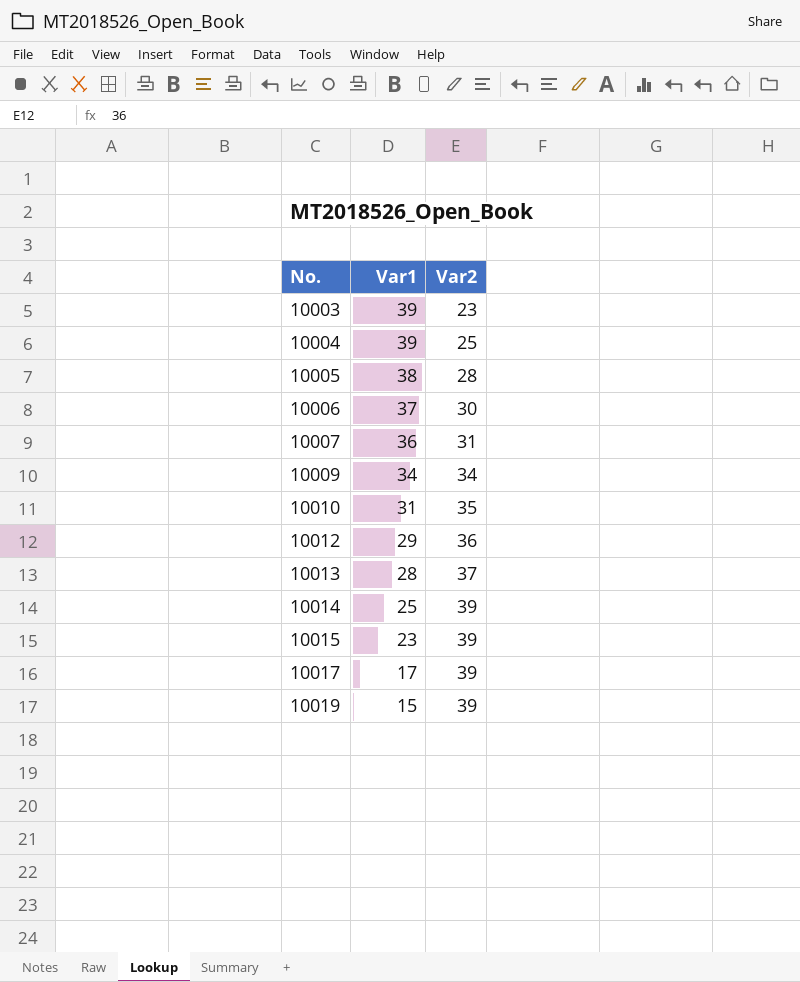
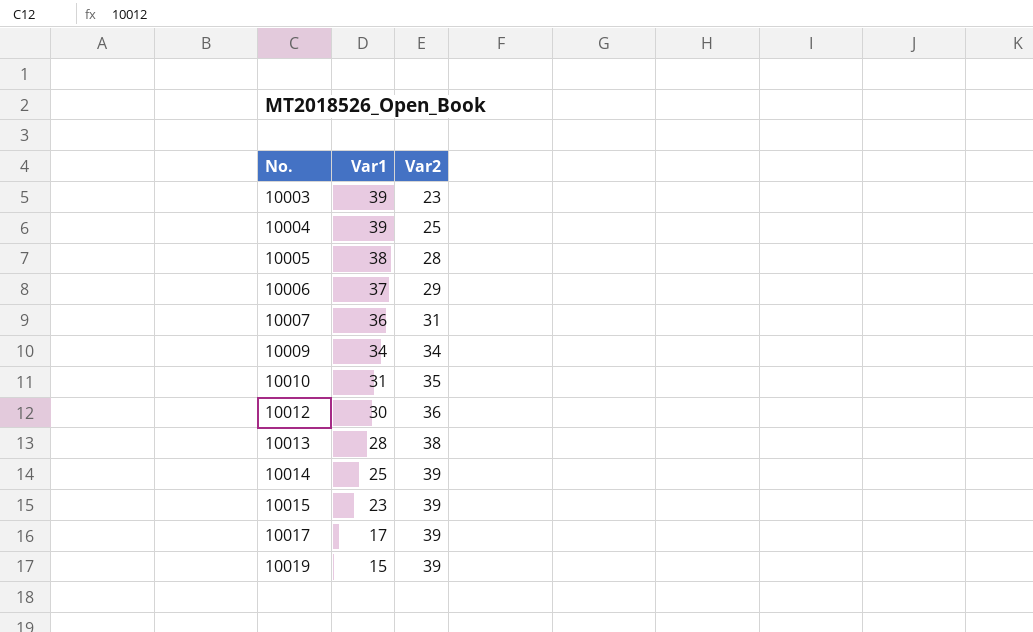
10006 | Var2: 30 -> 29
10012 | Var1: 29 -> 30
10013 | Var2: 37 -> 38

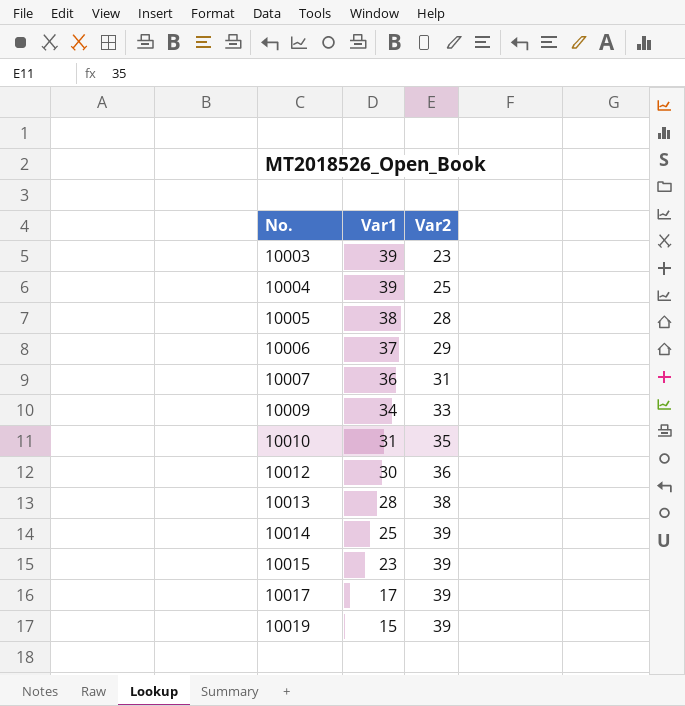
10009 | Var2: 34 -> 33

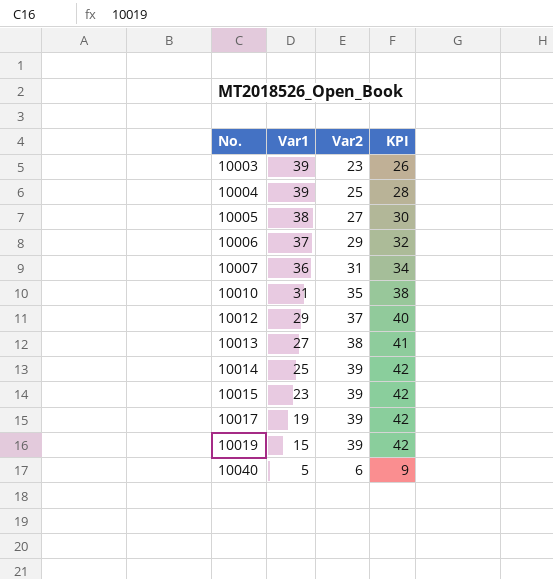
column KPI | formula: none -> [Var2] + 3
row 10009: 34 | 33 -> none
10005 | Var2: 28 -> 27
10012 | Var1: 30 -> 29
10012 | Var2: 36 -> 37
10013 | Var1: 28 -> 27
10017 | Var1: 17 -> 19
row 10040: none -> 5 | 6 | 9

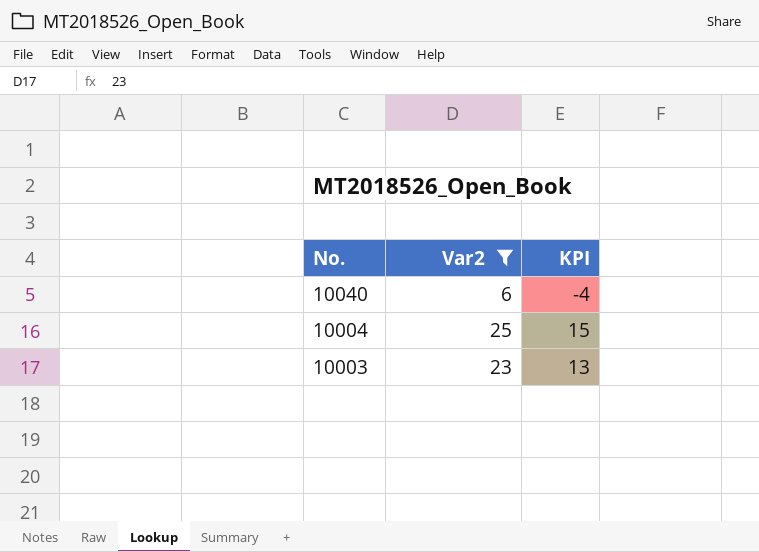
filter: none -> Var2 <= 25
row order: No. ascending -> No. descending
column Var1 | position: 2 -> none
column KPI | formula: [Var2] + 3 -> [Var2] - 10

